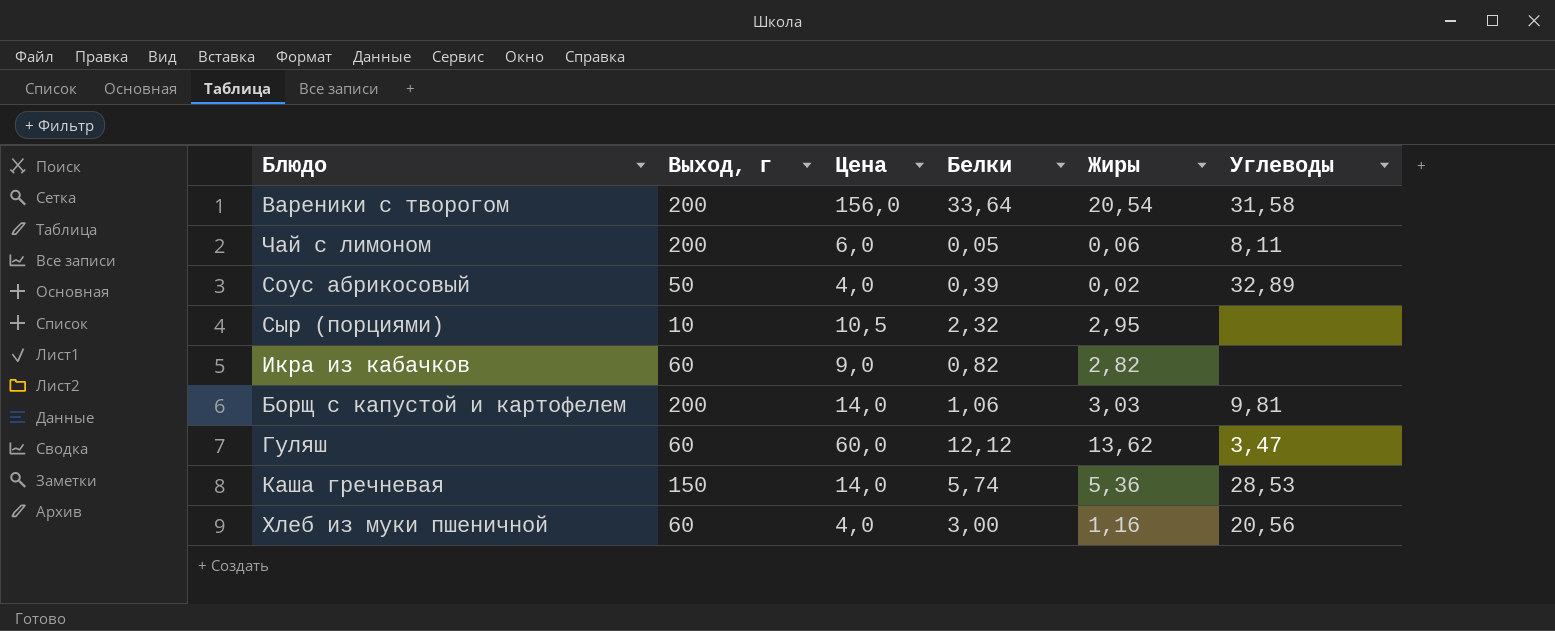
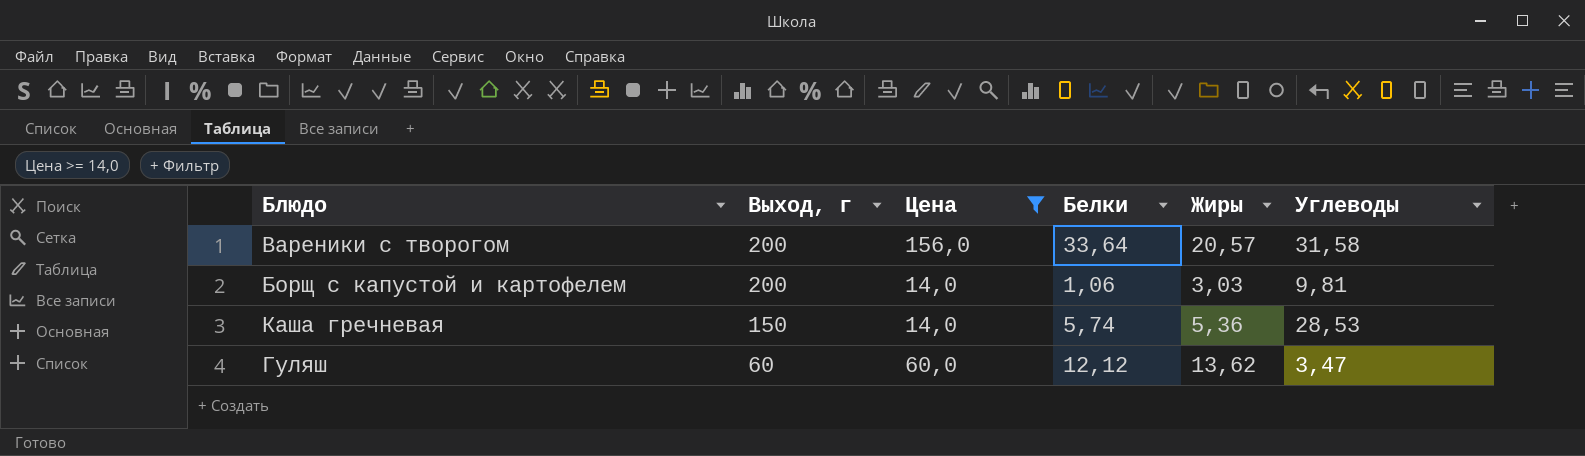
filter: none -> Цена >= 14,0
row order: none -> Выход, г descending
Вареники с творогом | Жиры: 20,54 -> 20,57

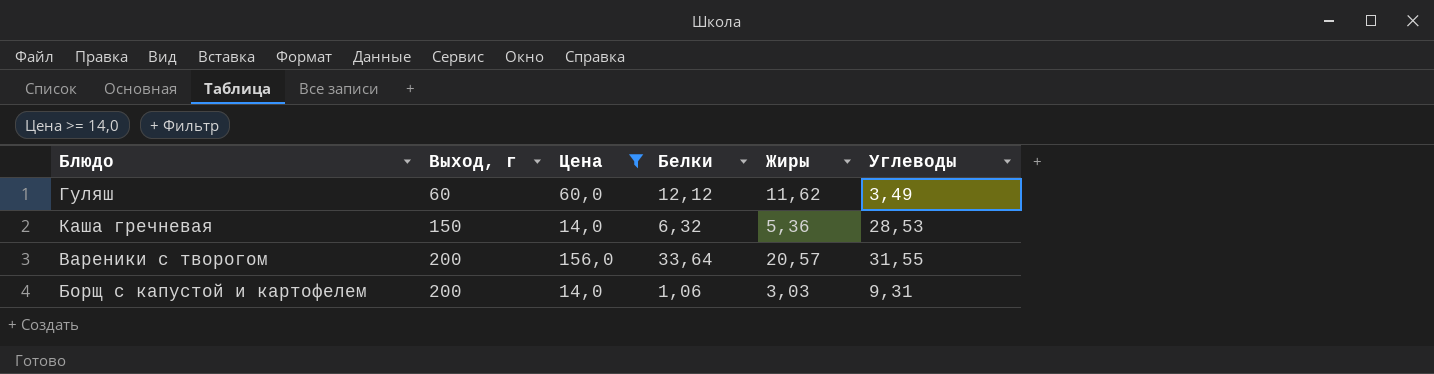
row order: Выход, г descending -> Выход, г ascending
Гуляш | Жиры: 13,62 -> 11,62
Гуляш | Углеводы: 3,47 -> 3,49
Каша гречневая | Белки: 5,74 -> 6,32
Вареники с творогом | Углеводы: 31,58 -> 31,55
Борщ с капустой и картофелем | Углеводы: 9,81 -> 9,31

